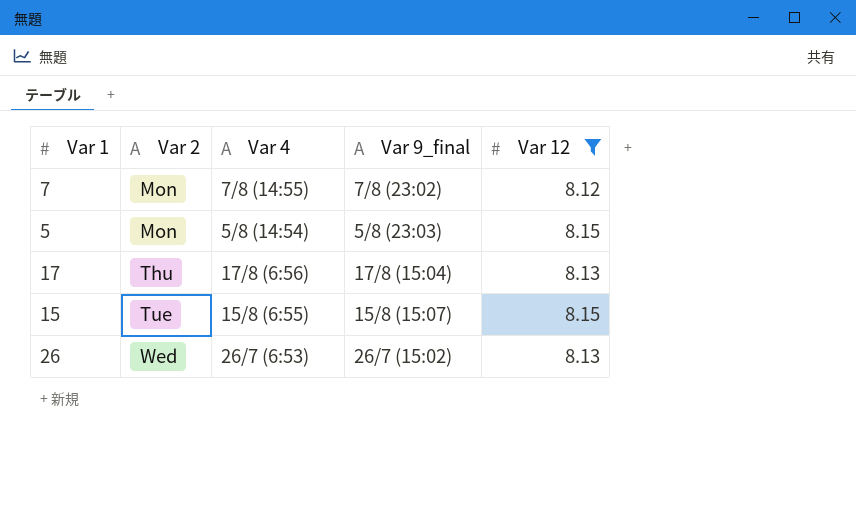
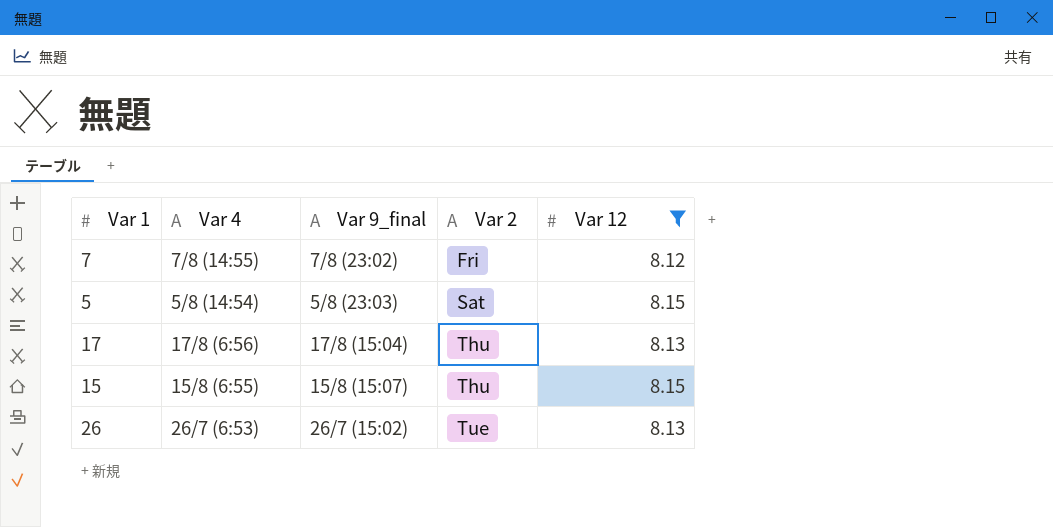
column Var 2 | position: 2 -> 4
7 | Var 2: Mon -> Fri
5 | Var 2: Mon -> Sat
15 | Var 2: Tue -> Thu
26 | Var 2: Wed -> Tue

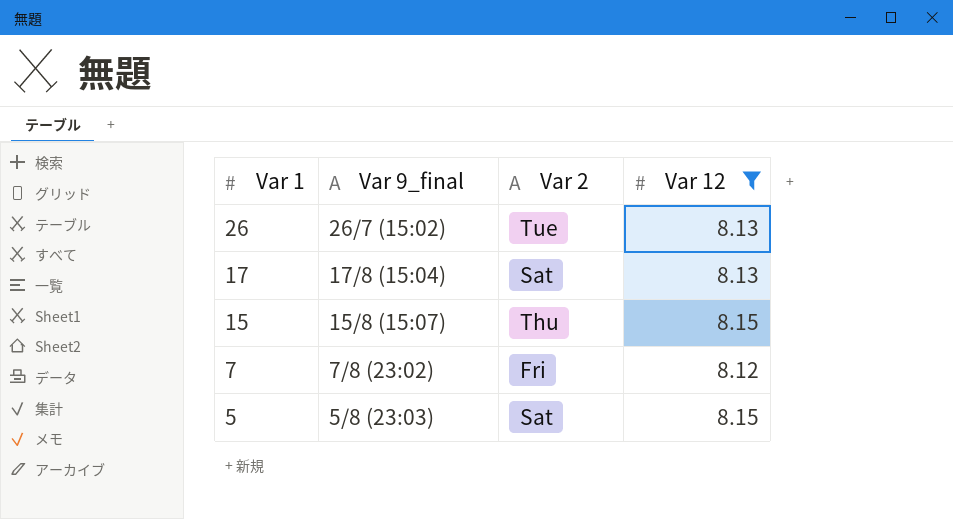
row order: Var 2 ascending -> Var 1 descending
column Var 4 | position: 2 -> none
17 | Var 2: Thu -> Sat

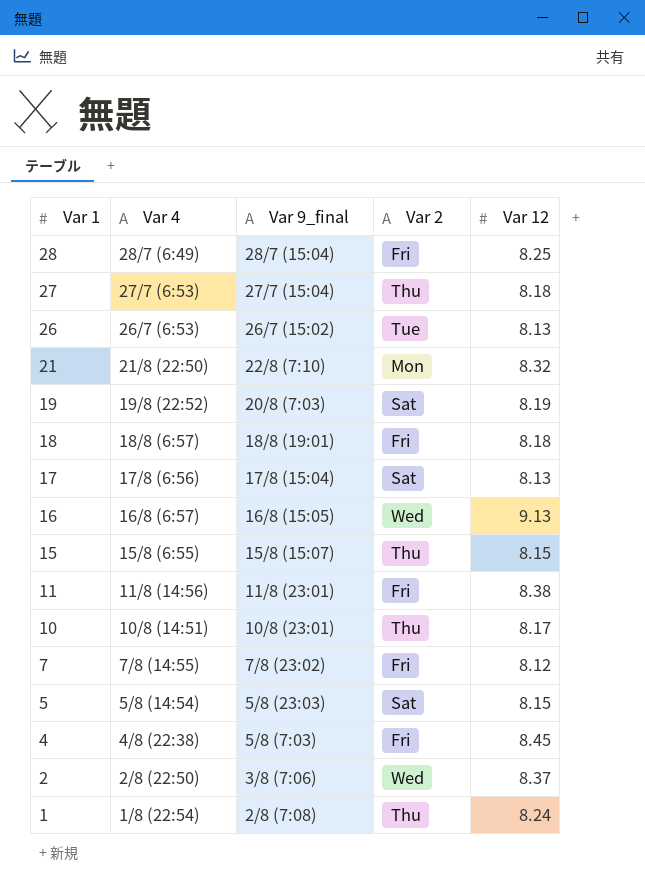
filter: Var 12 <= 8.15 -> none
column Var 4 | position: none -> 2

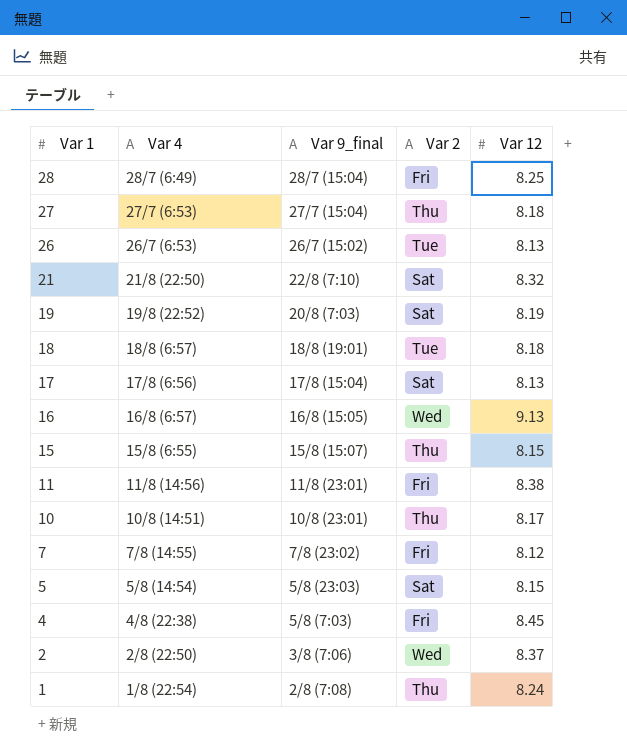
21 | Var 2: Mon -> Sat
18 | Var 2: Fri -> Tue

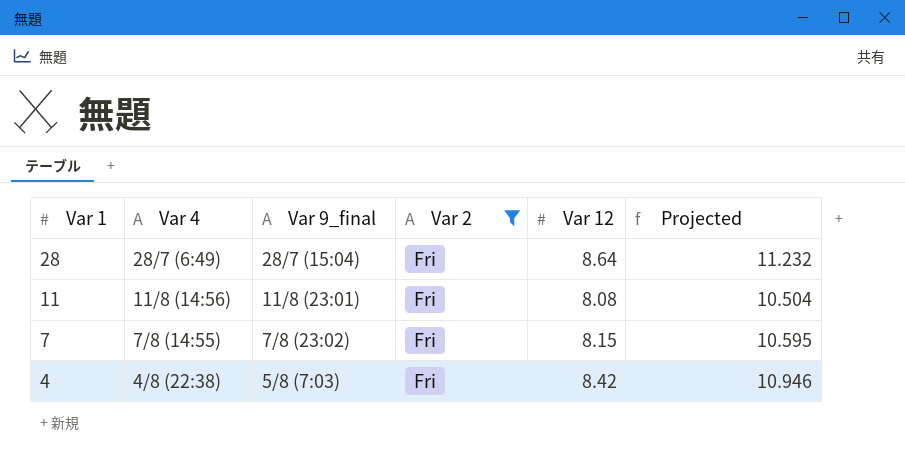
filter: none -> Var 2 = Fri
column Projected | formula: none -> [Var 12] * 1.3
28 | Var 12: 8.25 -> 8.64
11 | Var 12: 8.38 -> 8.08
7 | Var 12: 8.12 -> 8.15
4 | Var 12: 8.45 -> 8.42

